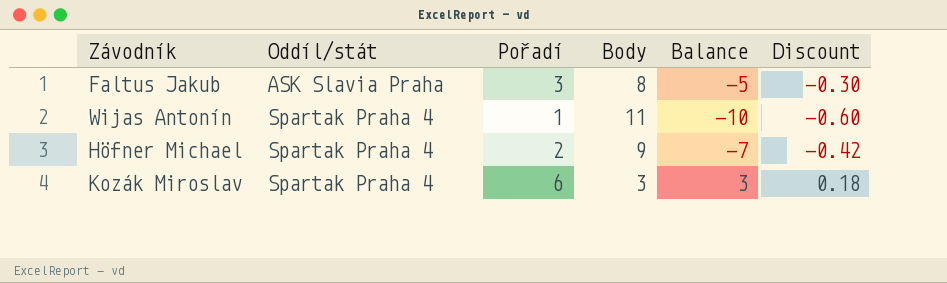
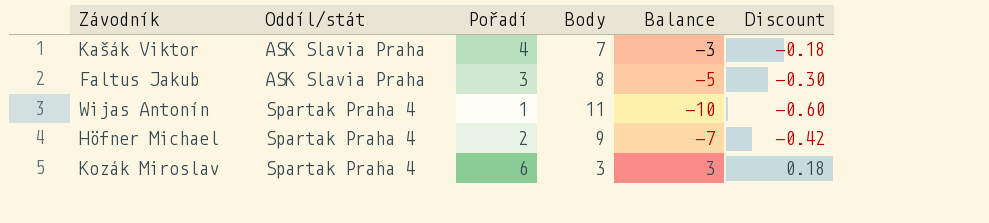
row Kašák Viktor: none -> ASK Slavia Praha | 4 | 7 | -3 | -0.18

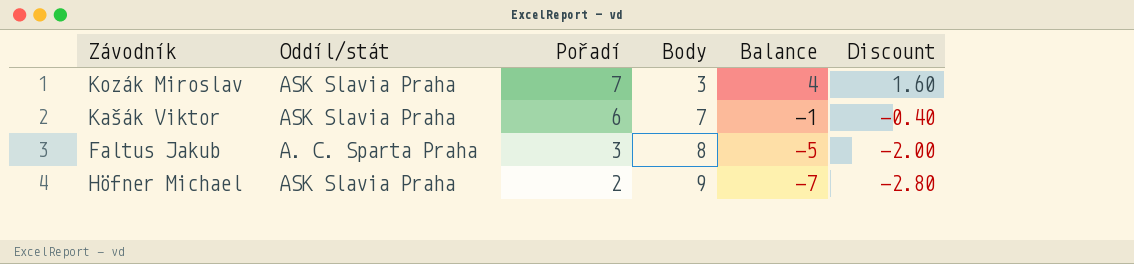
row order: Oddíl/stát ascending -> Pořadí descending
column Discount | formula: [Balance] * 0.06 -> [Balance] * 0.4
row Wijas Antonín: Spartak Praha 4 | 1 | 11 | -10 | -0.60 -> none
Kozák Miroslav | Oddíl/stát: Spartak Praha 4 -> ASK Slavia Praha
Kozák Miroslav | Pořadí: 6 -> 7
Kozák Miroslav | Balance: 3 -> 4
Kašák Viktor | Pořadí: 4 -> 6
Kašák Viktor | Balance: -3 -> -1
Faltus Jakub | Oddíl/stát: ASK Slavia Praha -> A. C. Sparta Praha
Höfner Michael | Oddíl/stát: Spartak Praha 4 -> ASK Slavia Praha

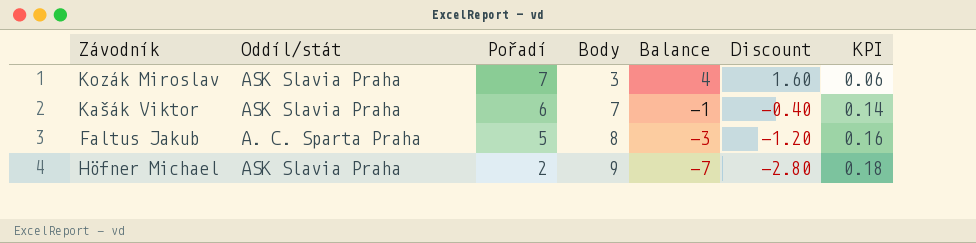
column KPI | formula: none -> [Body] * 0.02
Faltus Jakub | Pořadí: 3 -> 5
Faltus Jakub | Balance: -5 -> -3
Faltus Jakub | Discount: -2.00 -> -1.20

